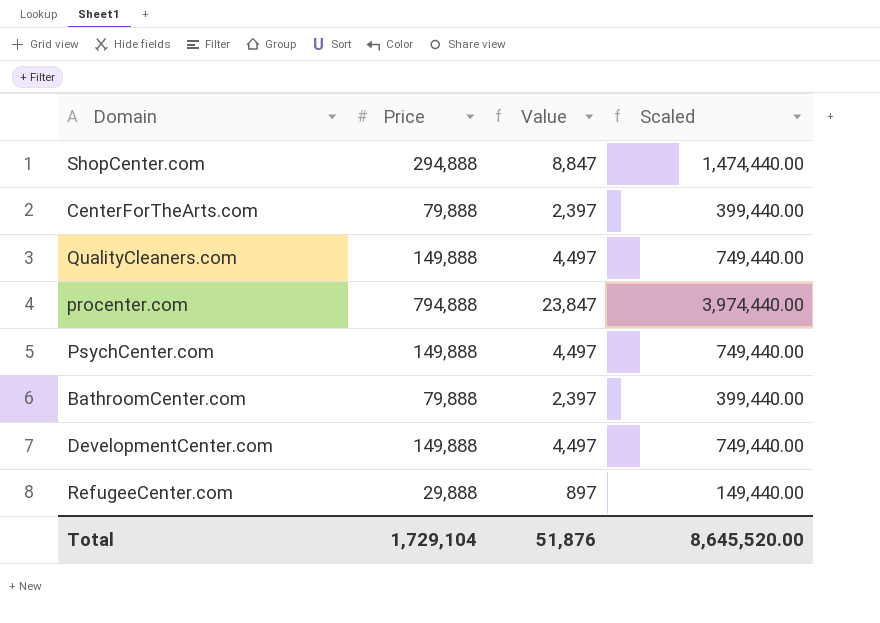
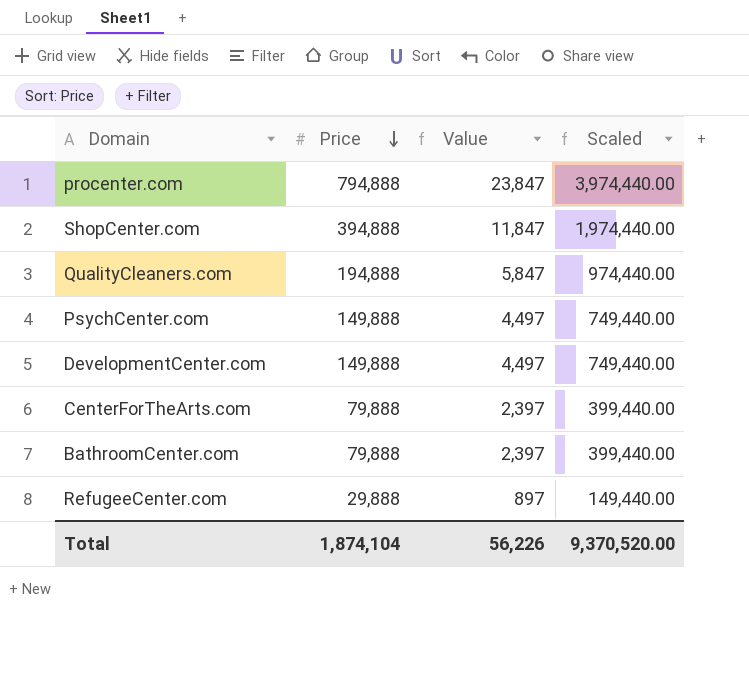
row order: none -> Price descending
ShopCenter.com | Price: 294,888 -> 394,888
ShopCenter.com | Value: 8,847 -> 11,847
ShopCenter.com | Scaled: 1,474,440.00 -> 1,974,440.00
QualityCleaners.com | Price: 149,888 -> 194,888
QualityCleaners.com | Value: 4,497 -> 5,847
QualityCleaners.com | Scaled: 749,440.00 -> 974,440.00
Total | Price: 1,729,104 -> 1,874,104
Total | Value: 51,876 -> 56,226
Total | Scaled: 8,645,520.00 -> 9,370,520.00

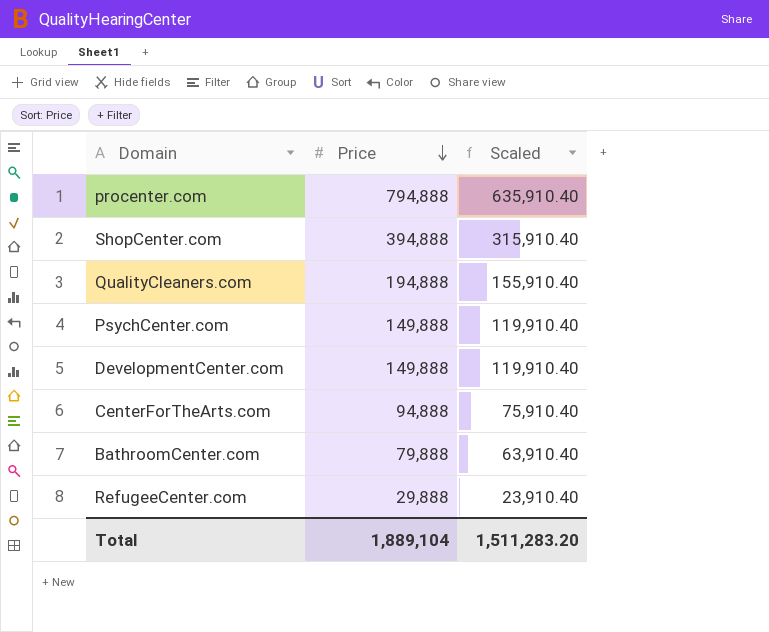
column Value | formula: [Price] * 0.03 -> none
column Scaled | formula: [Price] * 5 -> [Price] * 0.8
CenterForTheArts.com | Price: 79,888 -> 94,888
Total | Price: 1,874,104 -> 1,889,104
Total | Scaled: 9,370,520.00 -> 1,511,283.20

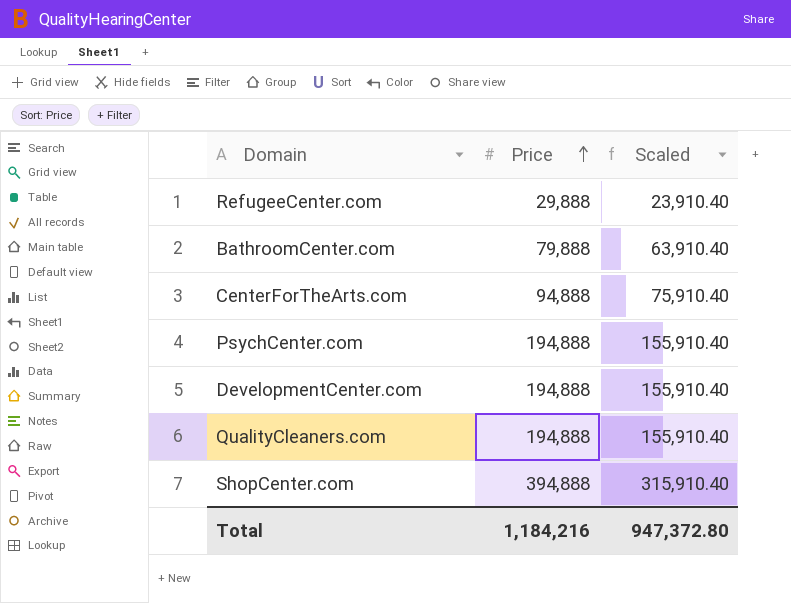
row order: Price descending -> Price ascending
row procenter.com: 794,888 | 635,910.40 -> none
PsychCenter.com | Price: 149,888 -> 194,888
PsychCenter.com | Scaled: 119,910.40 -> 155,910.40
DevelopmentCenter.com | Price: 149,888 -> 194,888
DevelopmentCenter.com | Scaled: 119,910.40 -> 155,910.40
Total | Price: 1,889,104 -> 1,184,216
Total | Scaled: 1,511,283.20 -> 947,372.80

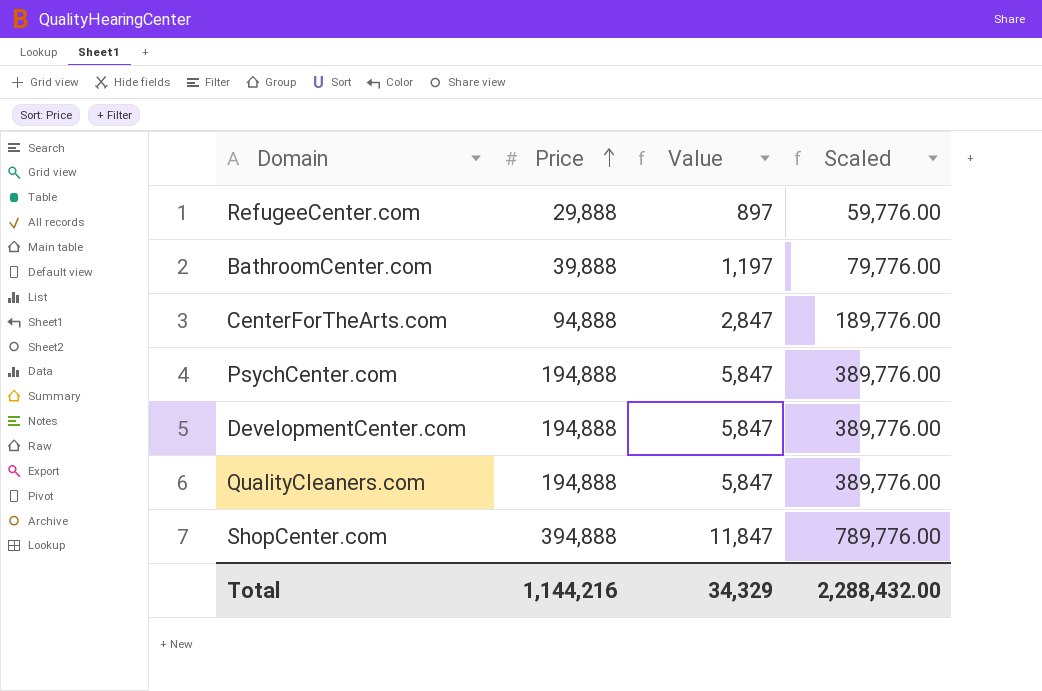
column Value | formula: none -> [Price] * 0.03
column Scaled | formula: [Price] * 0.8 -> [Price] * 2
BathroomCenter.com | Price: 79,888 -> 39,888
Total | Price: 1,184,216 -> 1,144,216
Total | Scaled: 947,372.80 -> 2,288,432.00

